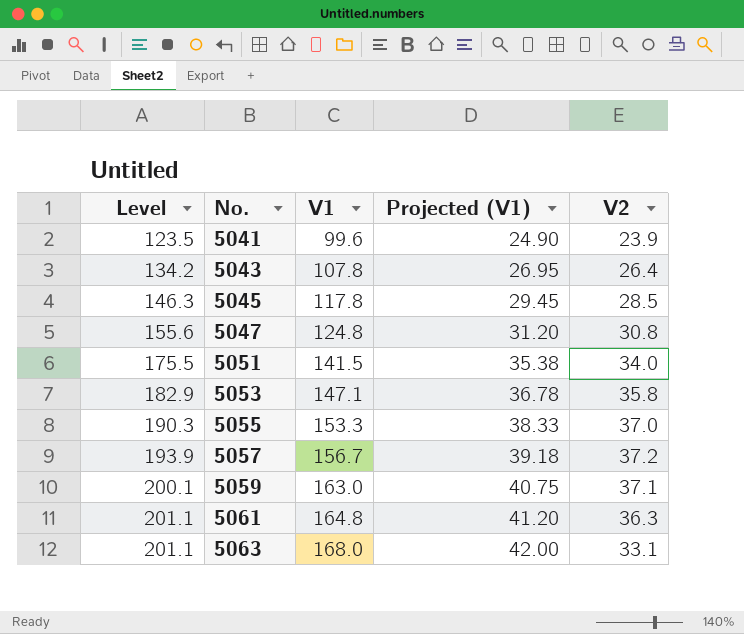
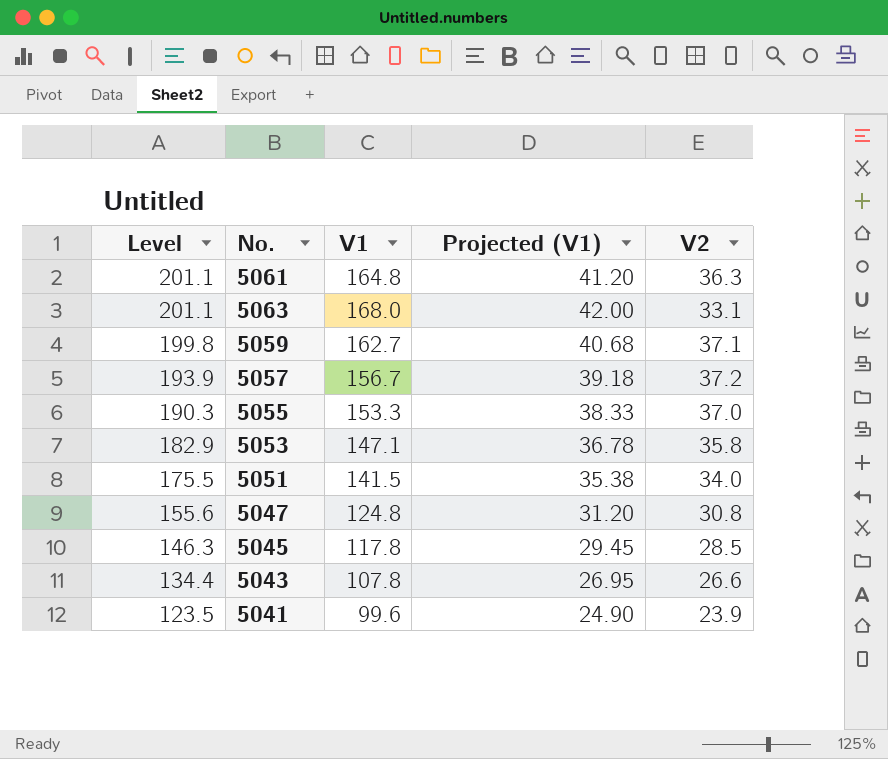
row order: Level ascending -> Level descending
5059 | Level: 200.1 -> 199.8
5059 | V1: 163.0 -> 162.7
5059 | Projected (V1): 40.75 -> 40.68
5043 | Level: 134.2 -> 134.4
5043 | V2: 26.4 -> 26.6

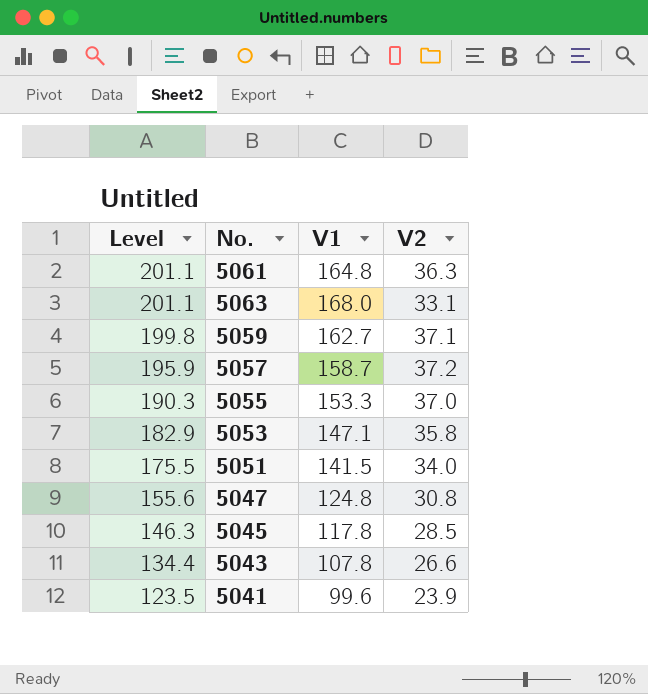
column Projected (V1) | formula: [V1] * 0.25 -> none
5057 | Level: 193.9 -> 195.9
5057 | V1: 156.7 -> 158.7

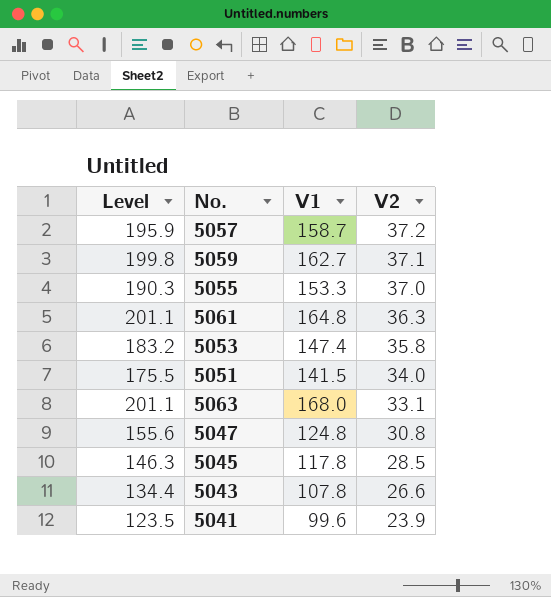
row order: Level descending -> V2 descending
5053 | Level: 182.9 -> 183.2
5053 | V1: 147.1 -> 147.4

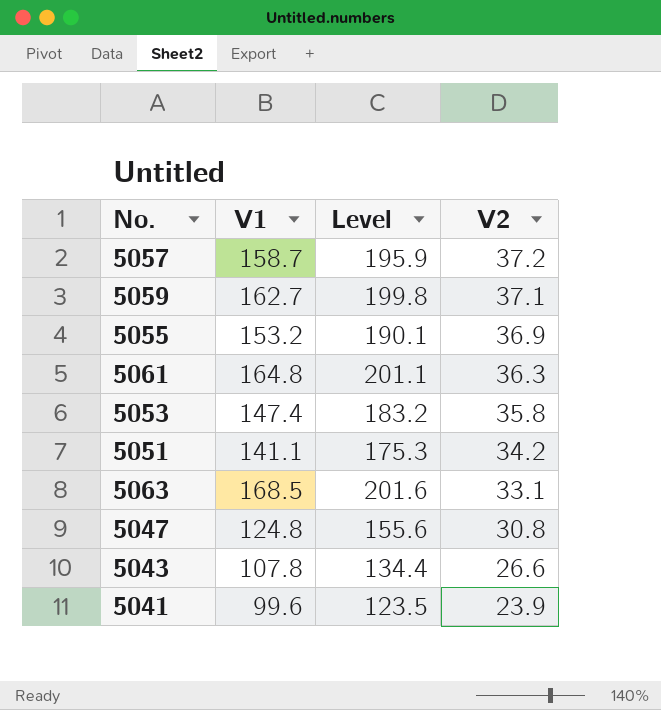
column Level | position: 1 -> 3
row 5045: 146.3 | 117.8 | 28.5 -> none
5055 | V1: 153.3 -> 153.2
5055 | Level: 190.3 -> 190.1
5055 | V2: 37.0 -> 36.9
5051 | V1: 141.5 -> 141.1
5051 | Level: 175.5 -> 175.3
5051 | V2: 34.0 -> 34.2
5063 | V1: 168.0 -> 168.5
5063 | Level: 201.1 -> 201.6

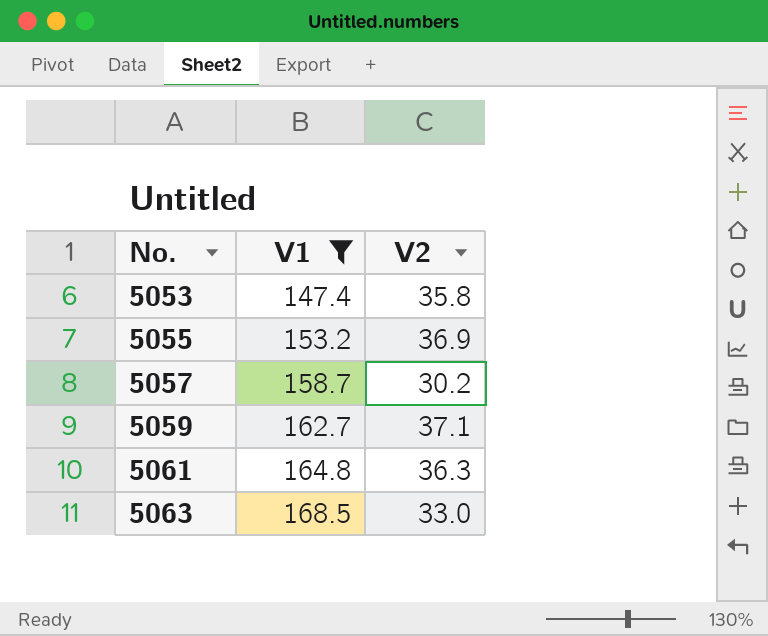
filter: none -> V1 >= 147.4
row order: V2 descending -> No. ascending
column Level | formula: [V1] + [V2] -> none
5057 | V2: 37.2 -> 30.2
5063 | V2: 33.1 -> 33.0

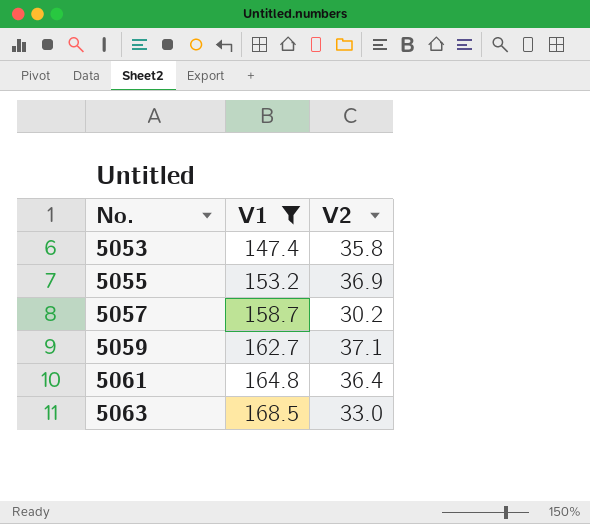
5061 | V2: 36.3 -> 36.4

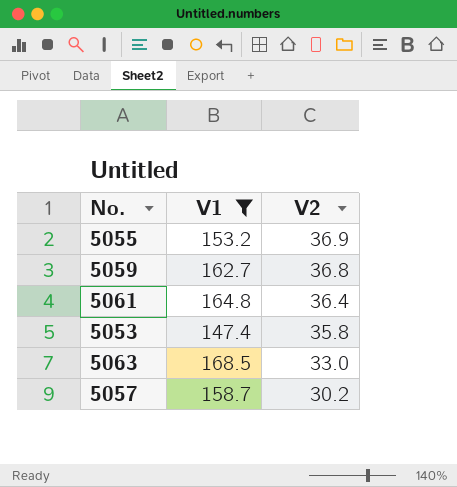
row order: No. ascending -> V2 descending
5059 | V2: 37.1 -> 36.8

